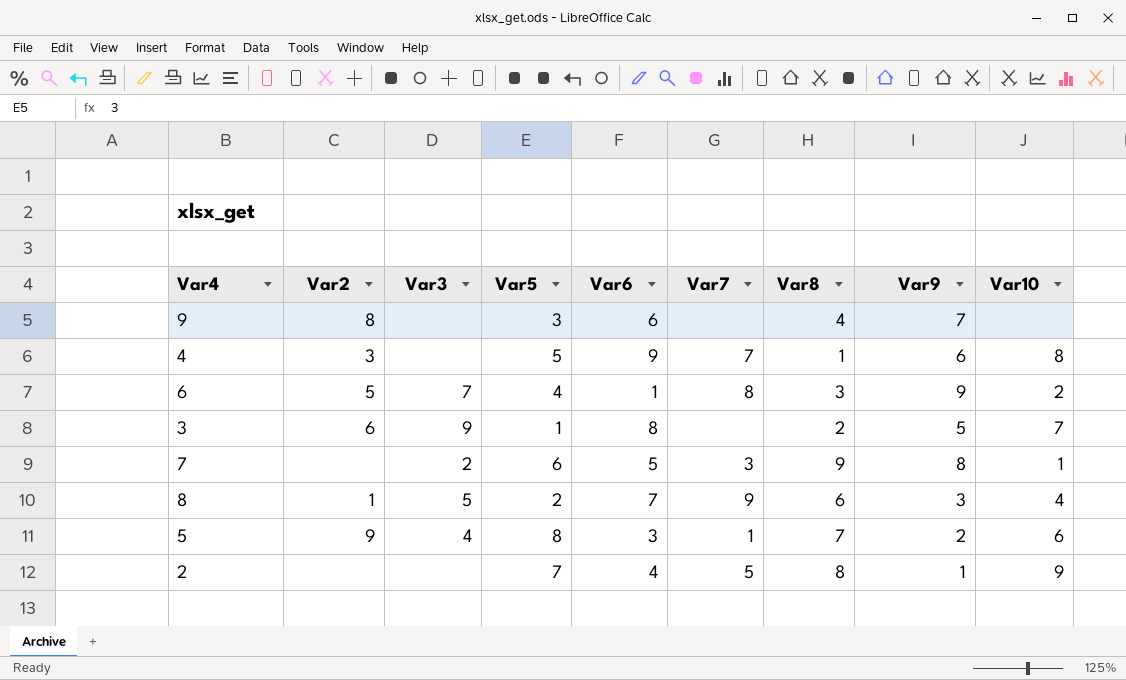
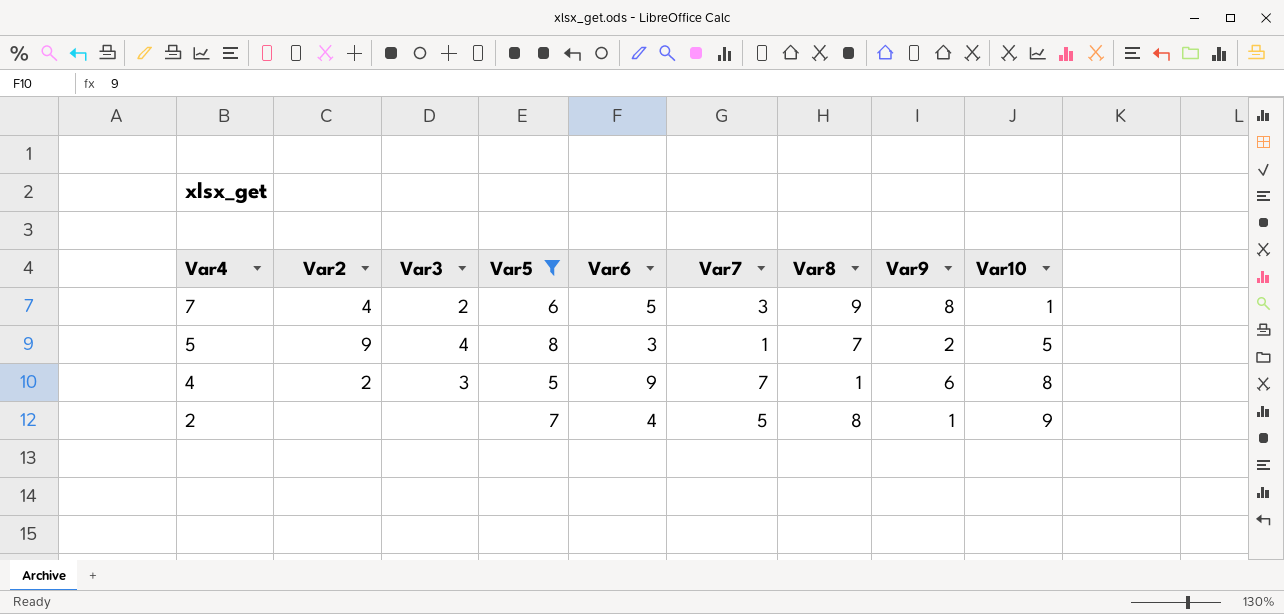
filter: none -> Var5 >= 5
row order: none -> Var4 descending
7 | Var2: none -> 4
5 | Var10: 6 -> 5
4 | Var2: 3 -> 2
4 | Var3: none -> 3

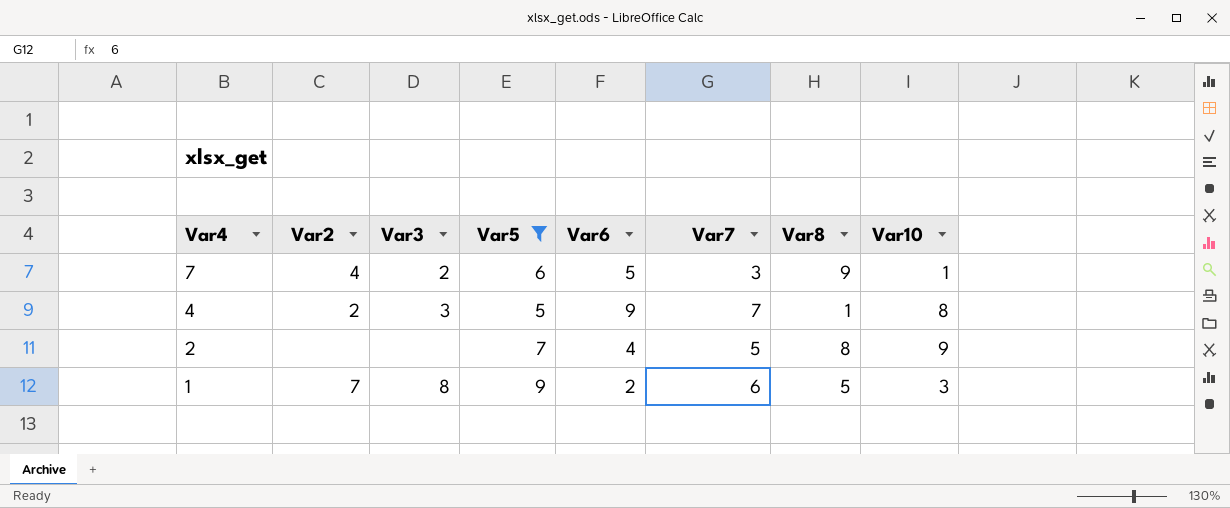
column Var9 | position: 8 -> none
row 5: 9 | 4 | 8 | 3 | 1 | 7 | 2 | 5 -> none
row 1: none -> 7 | 8 | 9 | 2 | 6 | 5 | 3

